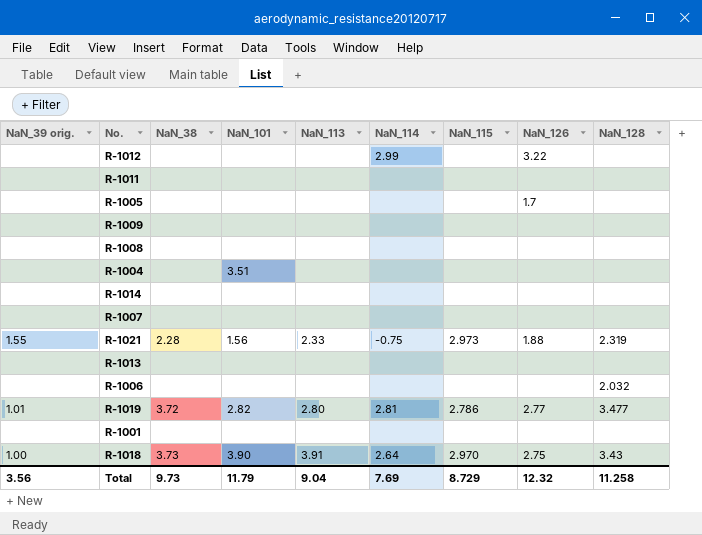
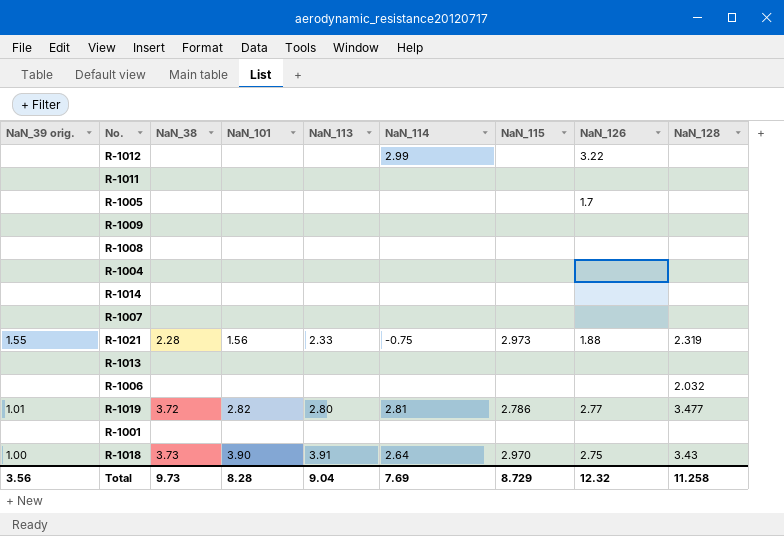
R-1004 | NaN_101: 3.51 -> none
Total | NaN_101: 11.79 -> 8.28

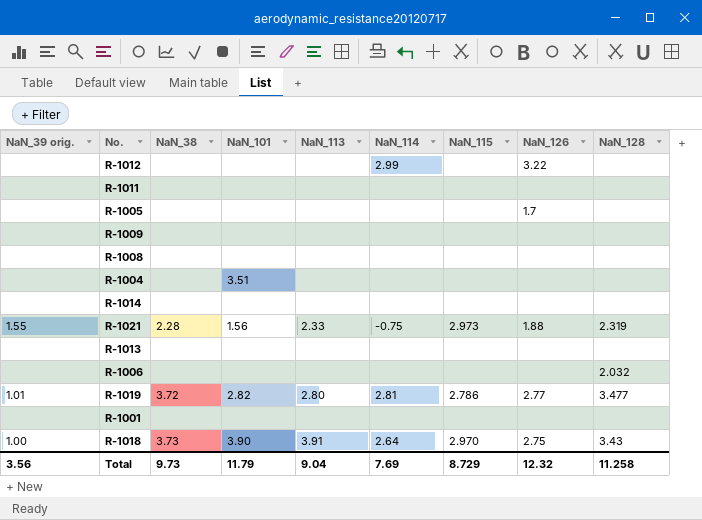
row R-1007: none | none | none | none | none | none | none | none -> none
R-1004 | NaN_101: none -> 3.51
Total | NaN_101: 8.28 -> 11.79

